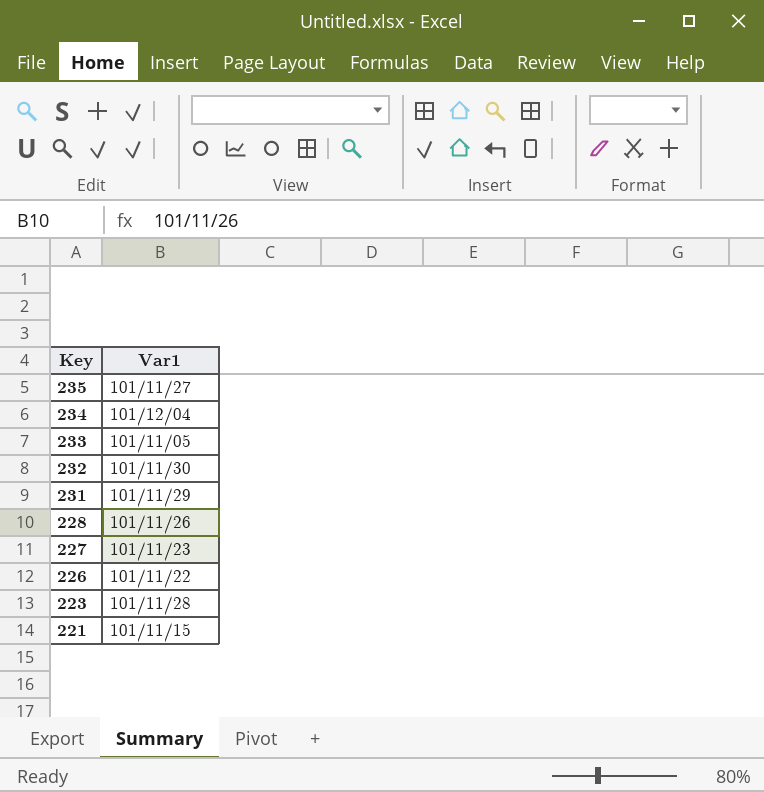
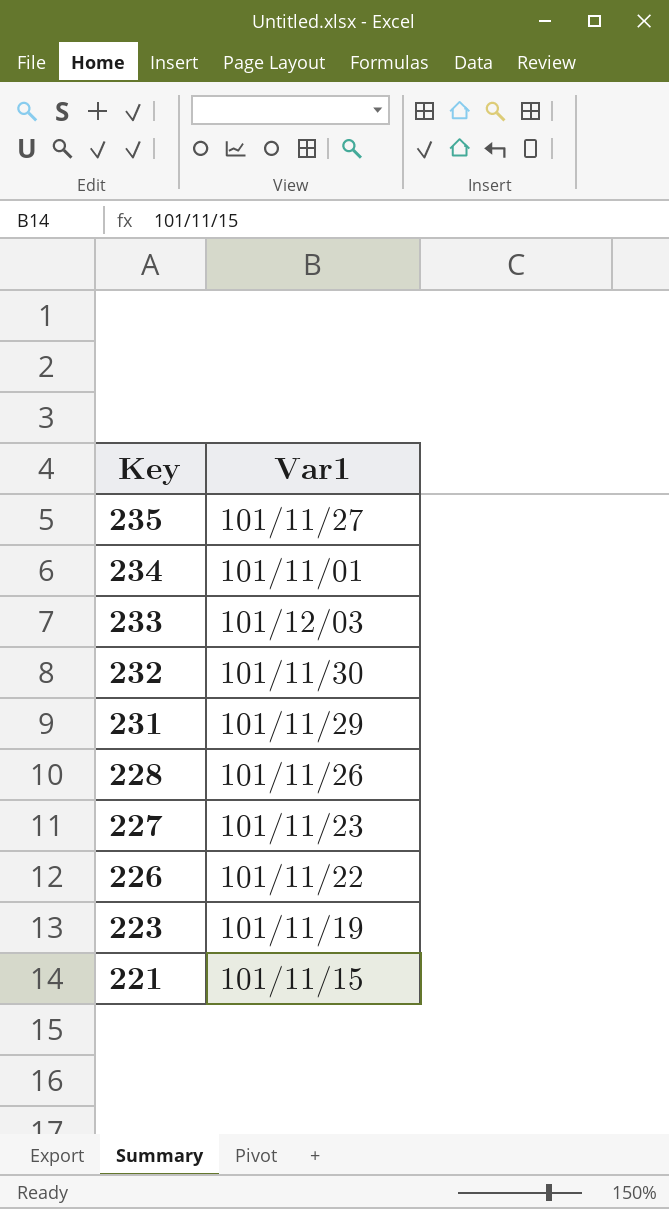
234 | Var1: 101/12/04 -> 101/11/01
233 | Var1: 101/11/05 -> 101/12/03
223 | Var1: 101/11/28 -> 101/11/19

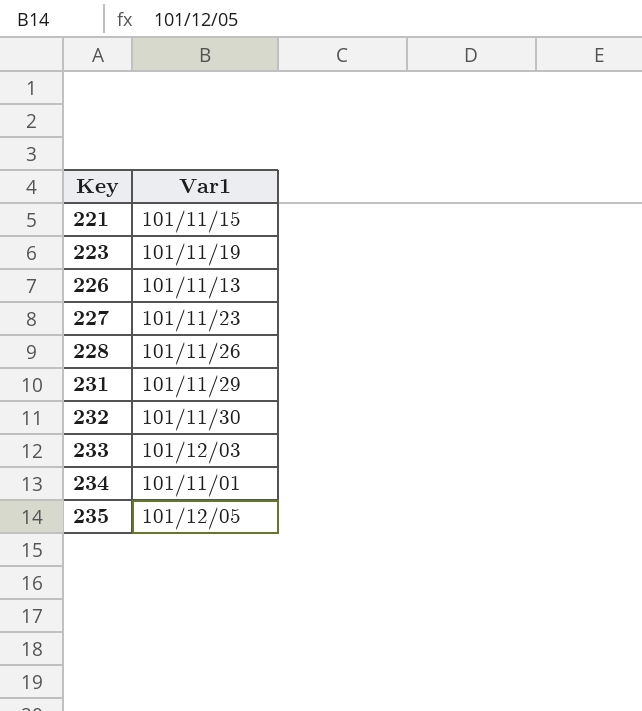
row order: Key descending -> Key ascending
226 | Var1: 101/11/22 -> 101/11/13
235 | Var1: 101/11/27 -> 101/12/05

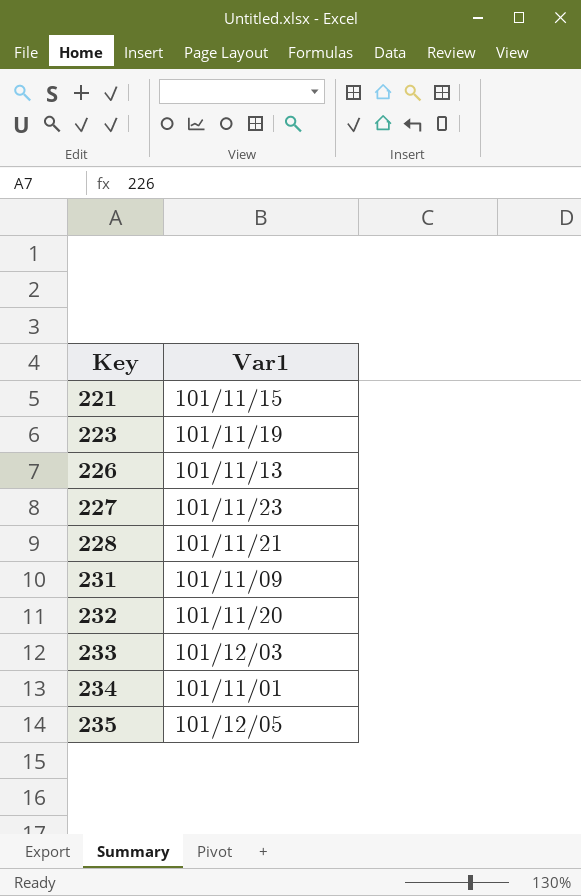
228 | Var1: 101/11/26 -> 101/11/21
231 | Var1: 101/11/29 -> 101/11/09
232 | Var1: 101/11/30 -> 101/11/20

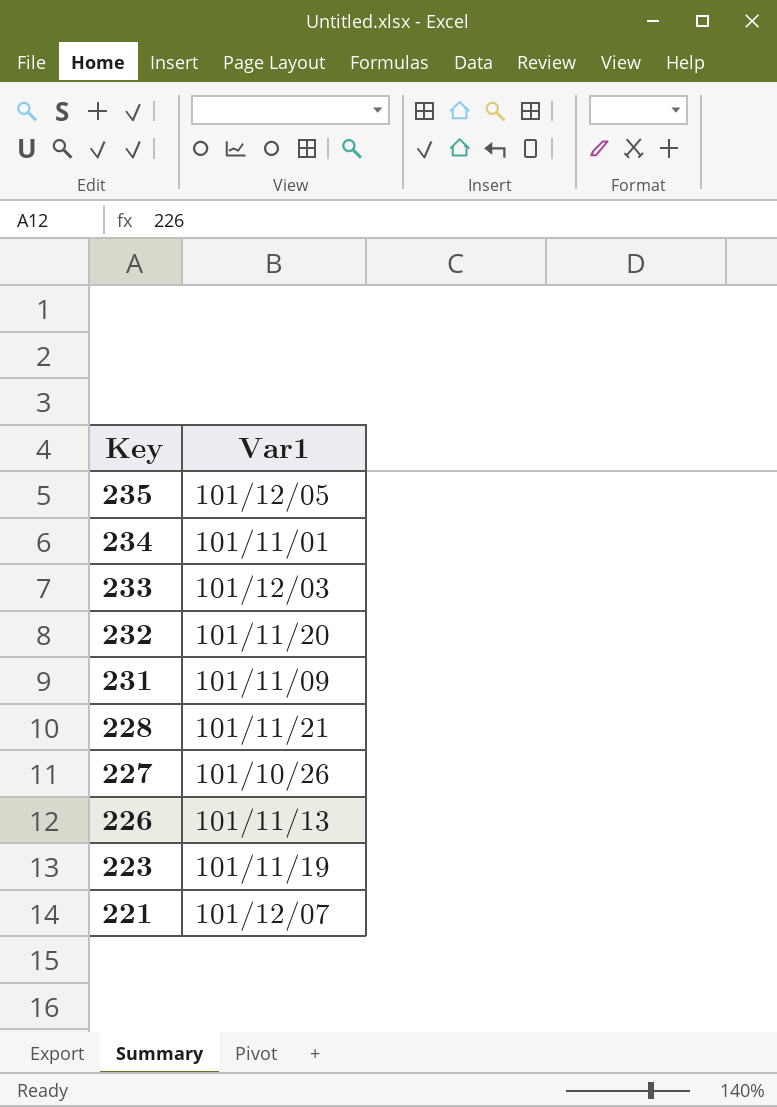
row order: Key ascending -> Key descending
227 | Var1: 101/11/23 -> 101/10/26
221 | Var1: 101/11/15 -> 101/12/07

